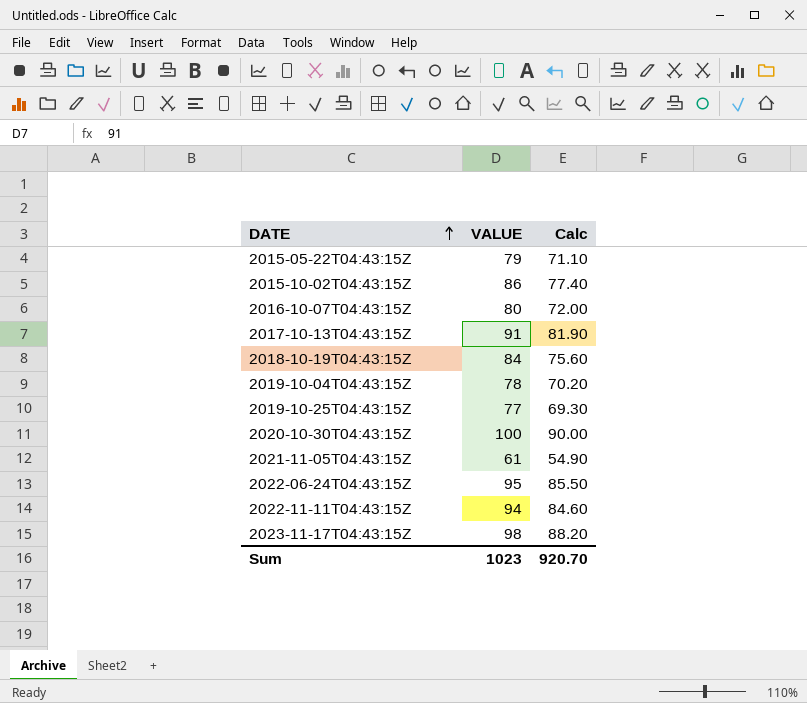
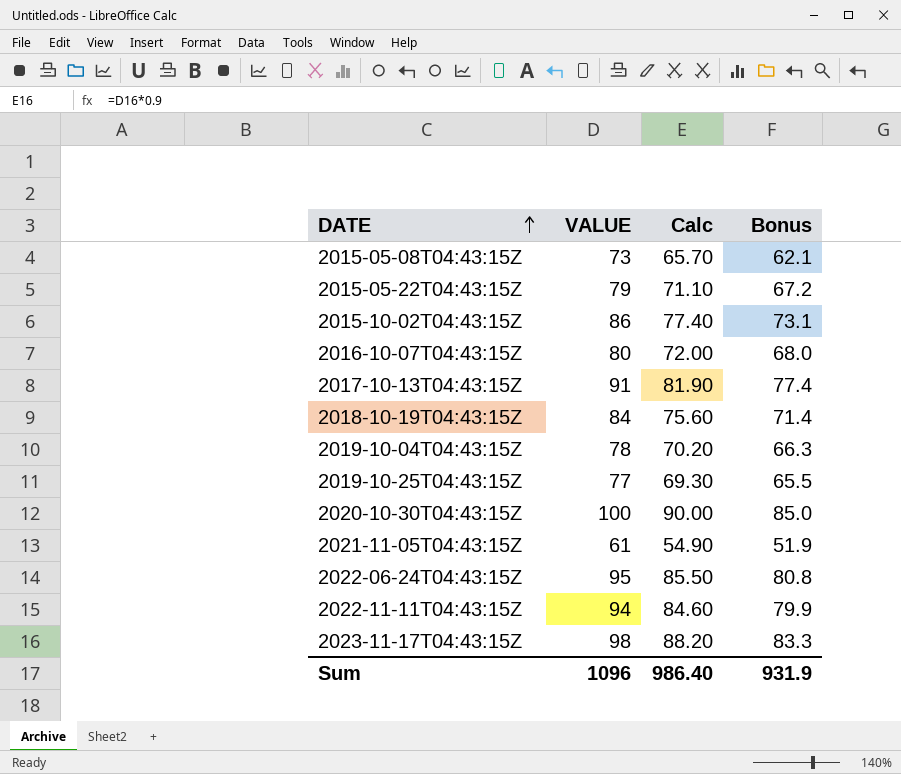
column Bonus | formula: none -> [VALUE] * 0.85
row 2015-05-08T04:43:15Z: none -> 73 | 65.70 | 62.1
Sum | VALUE: 1023 -> 1096
Sum | Calc: 920.70 -> 986.40

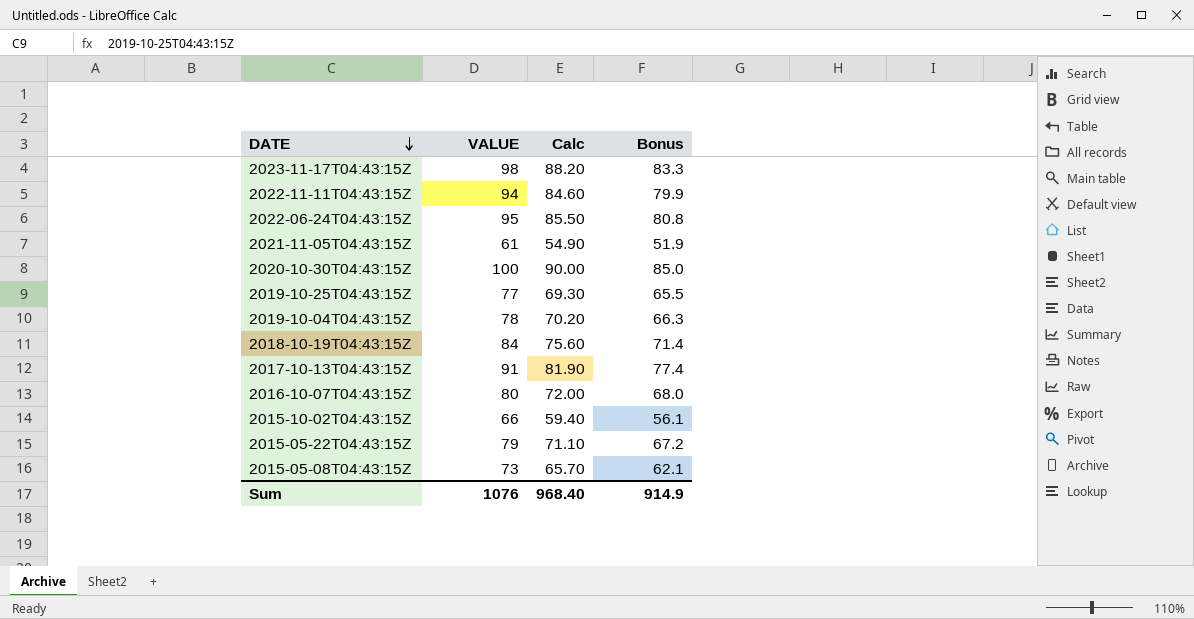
row order: DATE ascending -> DATE descending
2015-10-02T04:43:15Z | VALUE: 86 -> 66
2015-10-02T04:43:15Z | Calc: 77.40 -> 59.40
2015-10-02T04:43:15Z | Bonus: 73.1 -> 56.1
Sum | VALUE: 1096 -> 1076
Sum | Calc: 986.40 -> 968.40
Sum | Bonus: 931.9 -> 914.9

